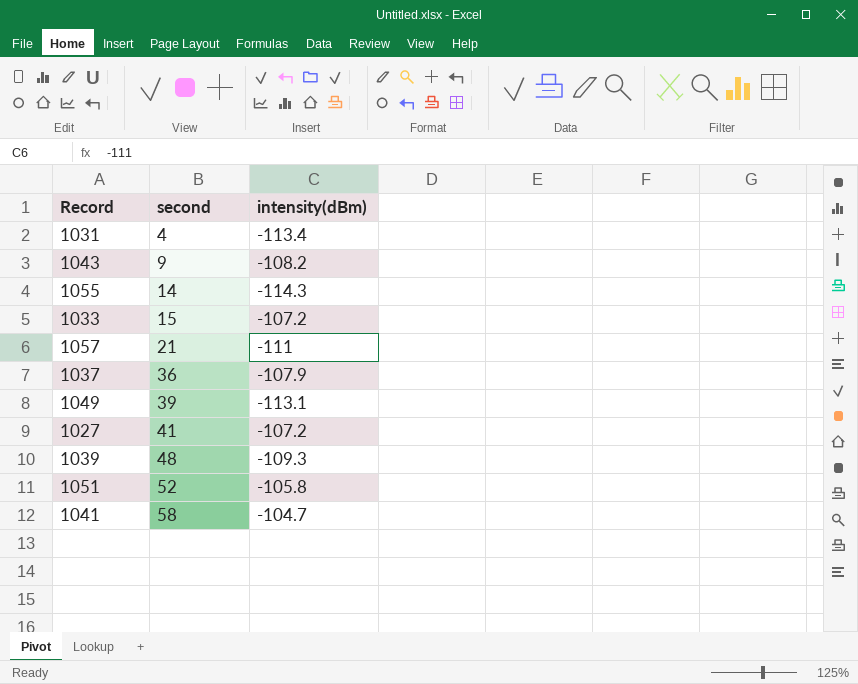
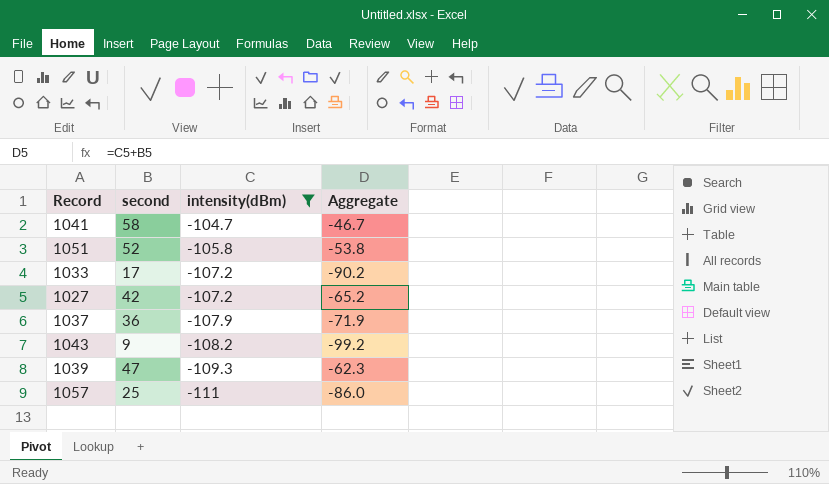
filter: none -> intensity(dBm) >= -111
row order: second ascending -> intensity(dBm) descending
column Aggregate | formula: none -> [second] + [intensity(dBm)]
1033 | second: 15 -> 17
1027 | second: 41 -> 42
1039 | second: 48 -> 47
1057 | second: 21 -> 25

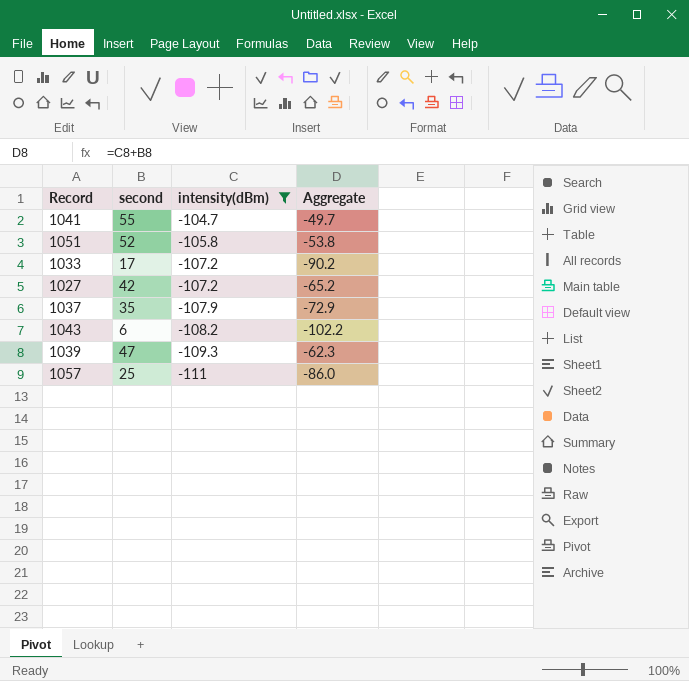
1041 | second: 58 -> 55
1041 | Aggregate: -46.7 -> -49.7
1037 | second: 36 -> 35
1037 | Aggregate: -71.9 -> -72.9
1043 | second: 9 -> 6
1043 | Aggregate: -99.2 -> -102.2

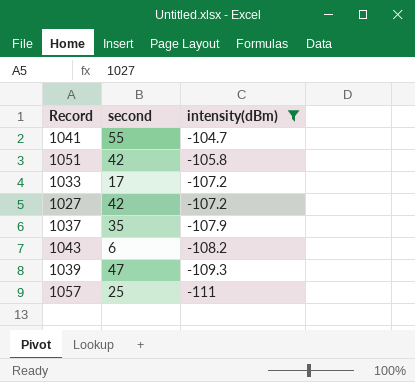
column Aggregate | formula: [second] + [intensity(dBm)] -> none
1051 | second: 52 -> 42

